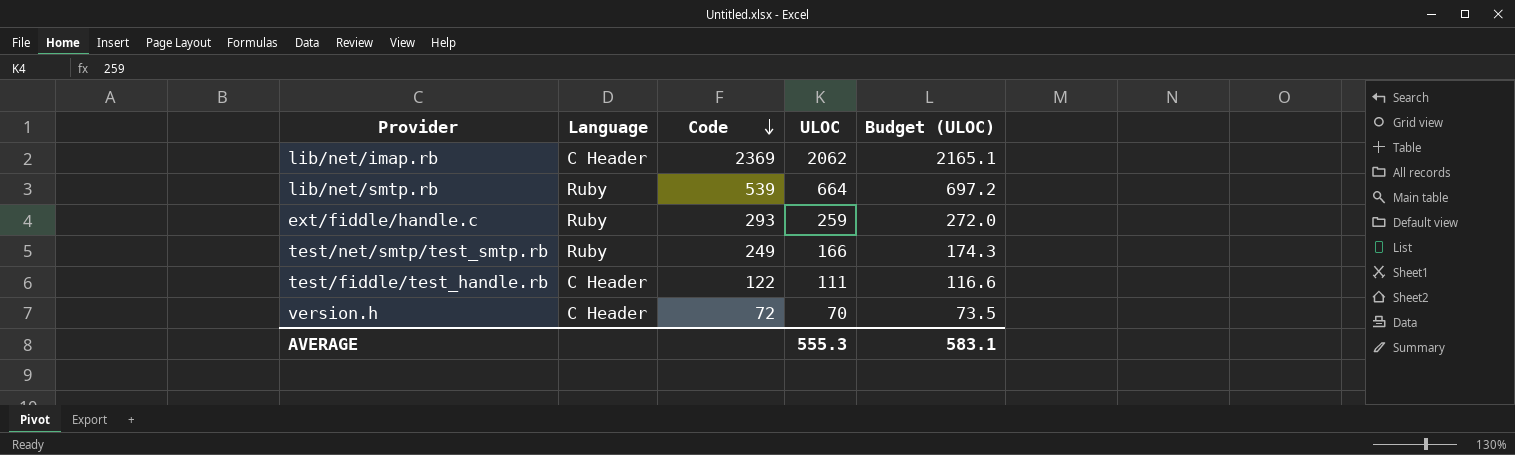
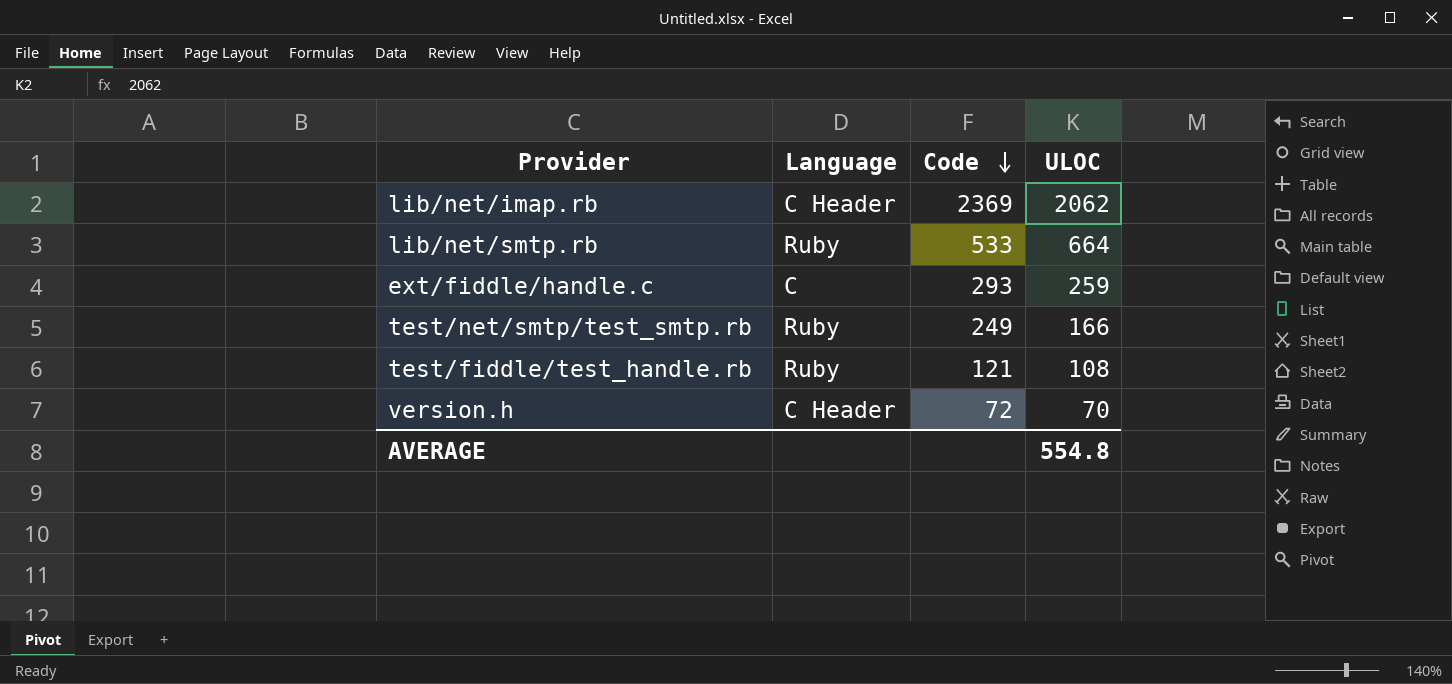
column Budget (ULOC) | formula: [ULOC] * 1.05 -> none
lib/net/smtp.rb | Code: 539 -> 533
ext/fiddle/handle.c | Language: Ruby -> C
test/fiddle/test_handle.rb | Language: C Header -> Ruby
test/fiddle/test_handle.rb | Code: 122 -> 121
test/fiddle/test_handle.rb | ULOC: 111 -> 108
AVERAGE | ULOC: 555.3 -> 554.8

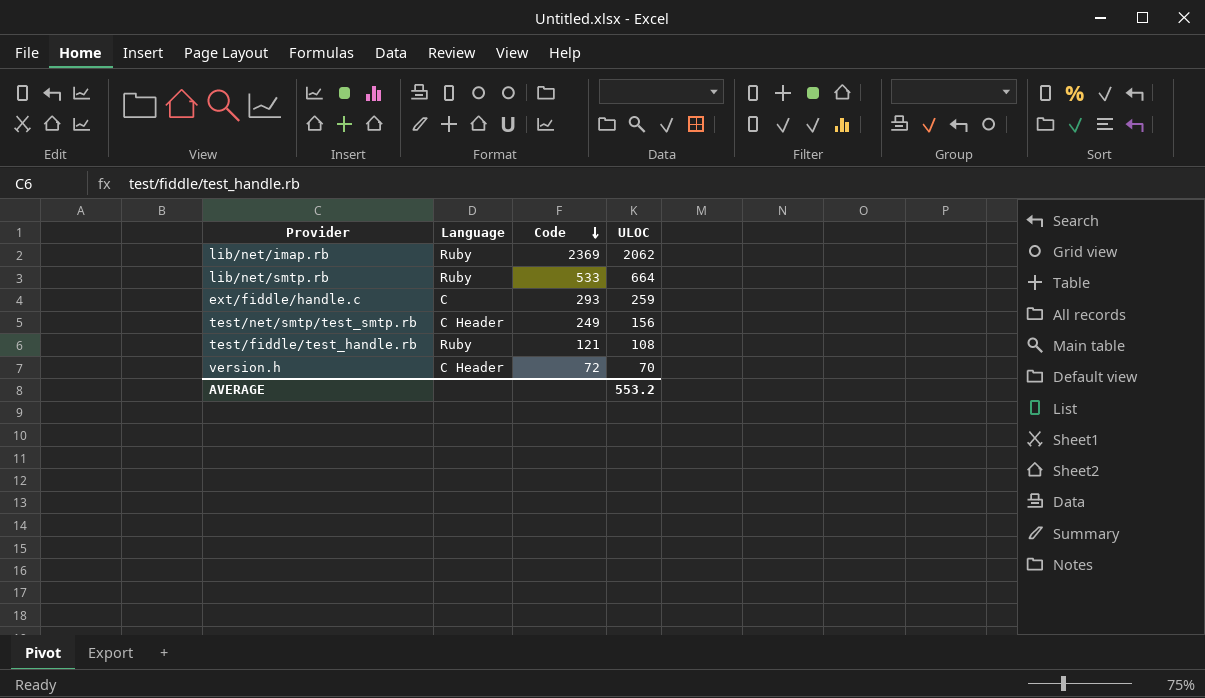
lib/net/imap.rb | Language: C Header -> Ruby
test/net/smtp/test_smtp.rb | Language: Ruby -> C Header
test/net/smtp/test_smtp.rb | ULOC: 166 -> 156
AVERAGE | ULOC: 554.8 -> 553.2

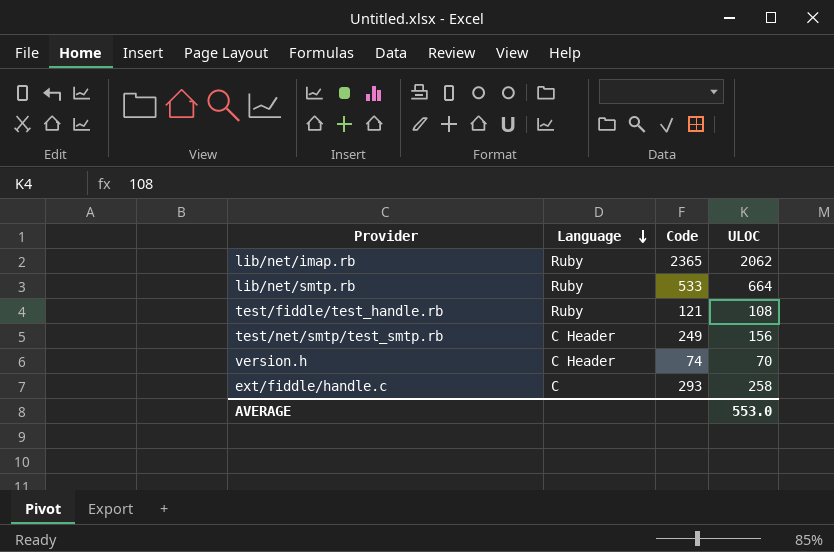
row order: Code descending -> Language descending
lib/net/imap.rb | Code: 2369 -> 2365
version.h | Code: 72 -> 74
ext/fiddle/handle.c | ULOC: 259 -> 258
AVERAGE | ULOC: 553.2 -> 553.0

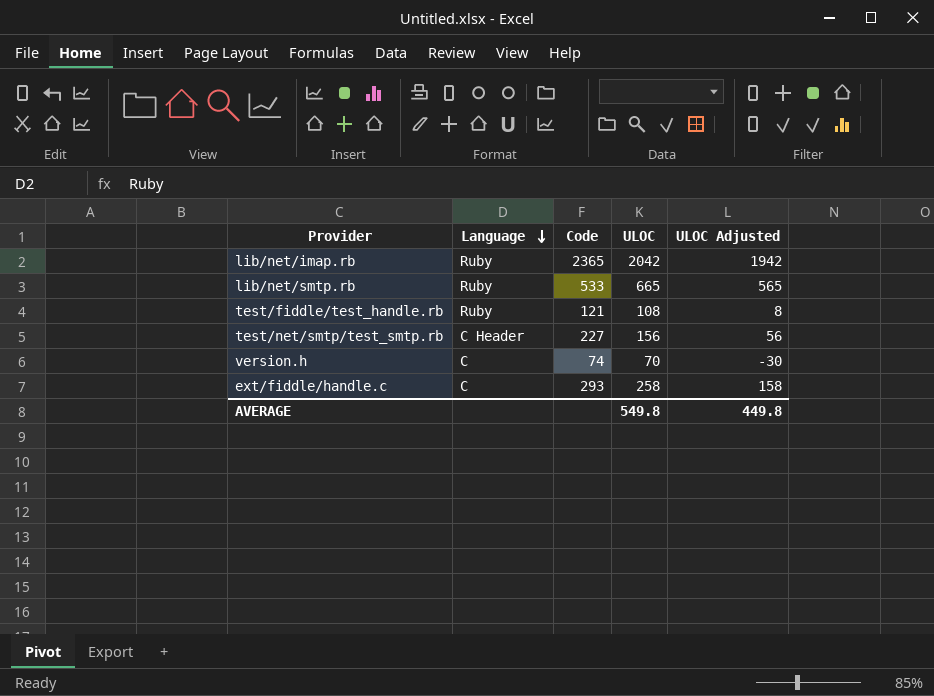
column ULOC Adjusted | formula: none -> [ULOC] - 100
lib/net/imap.rb | ULOC: 2062 -> 2042
lib/net/smtp.rb | ULOC: 664 -> 665
test/net/smtp/test_smtp.rb | Code: 249 -> 227
version.h | Language: C Header -> C
AVERAGE | ULOC: 553.0 -> 549.8

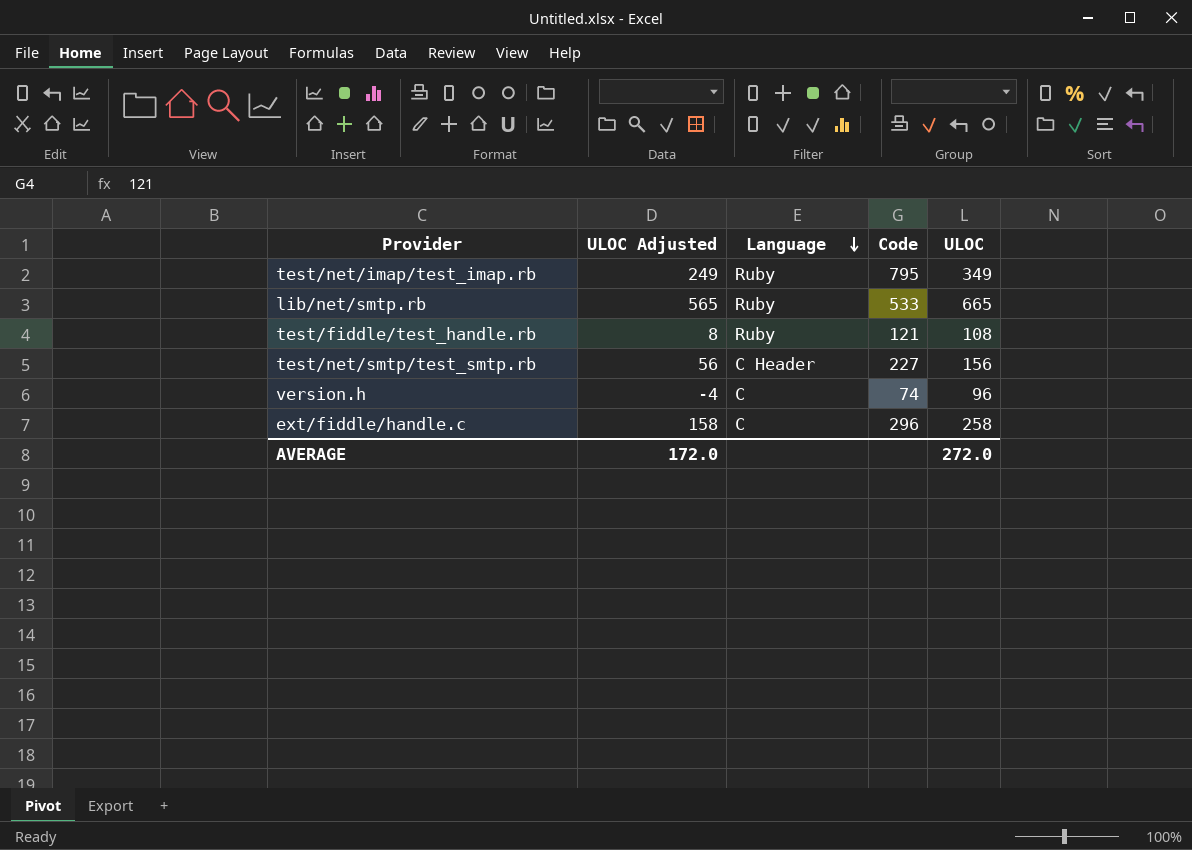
column ULOC Adjusted | position: 5 -> 2
row lib/net/imap.rb: Ruby | 2365 | 2042 | 1942 -> none
row test/net/imap/test_imap.rb: none -> 249 | Ruby | 795 | 349
version.h | ULOC Adjusted: -30 -> -4
version.h | ULOC: 70 -> 96
ext/fiddle/handle.c | Code: 293 -> 296
AVERAGE | ULOC Adjusted: 449.8 -> 172.0
AVERAGE | ULOC: 549.8 -> 272.0

